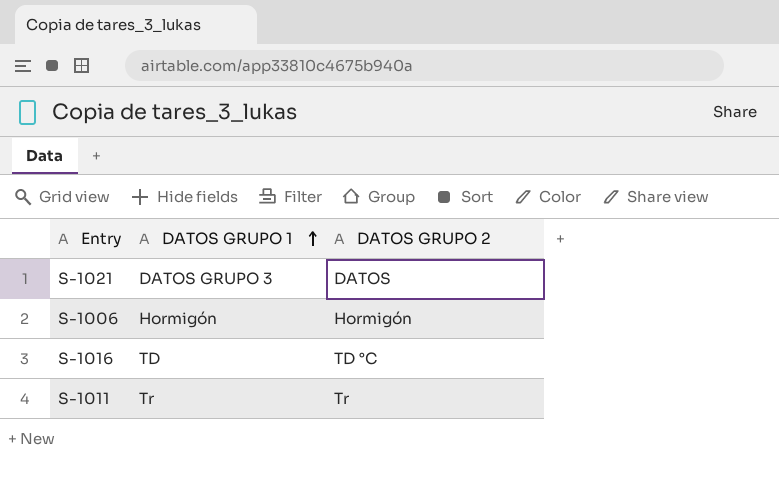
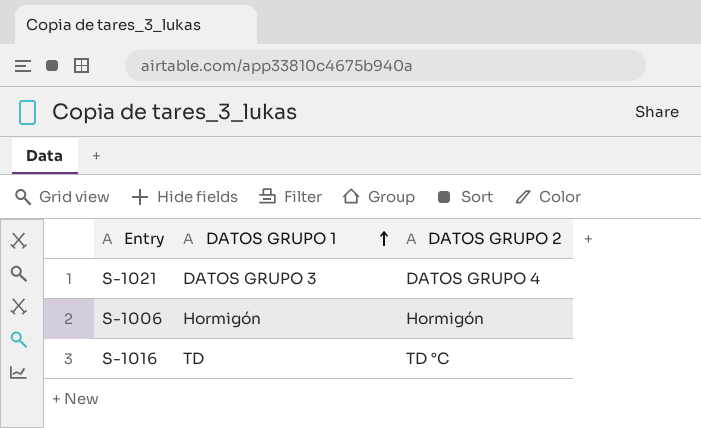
row S-1011: Tr | Tr -> none
S-1021 | DATOS GRUPO 2: DATOS -> DATOS GRUPO 4

